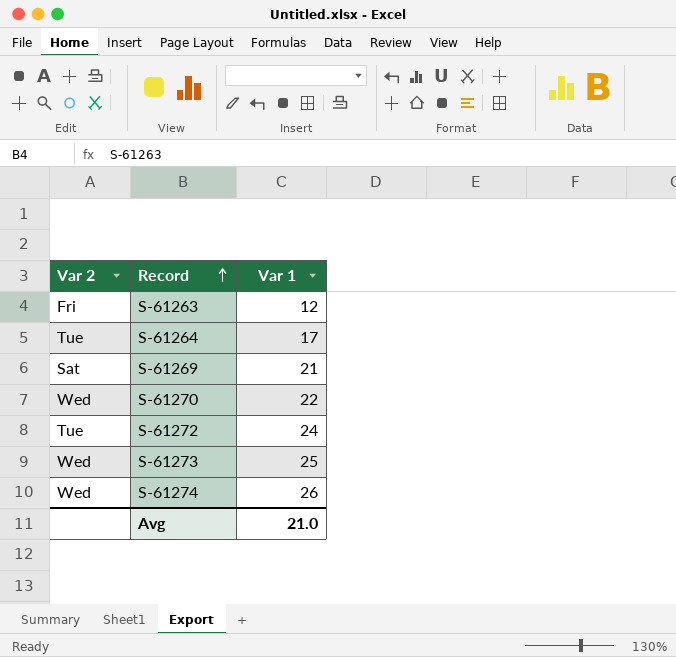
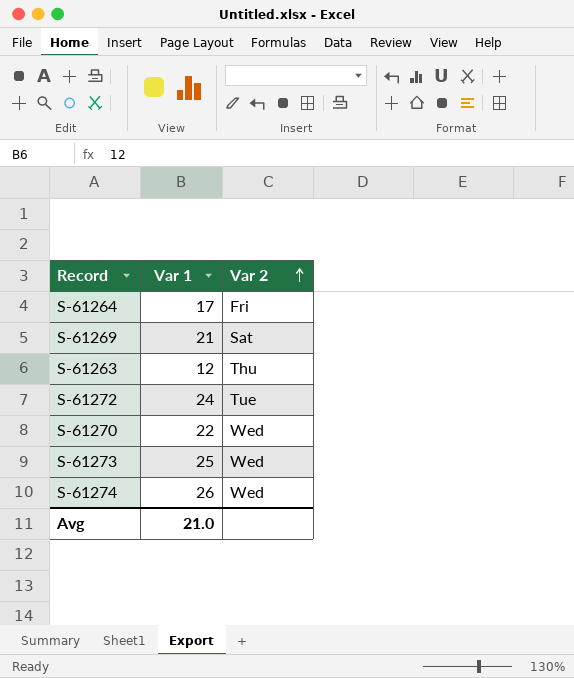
row order: Record ascending -> Var 2 ascending
column Var 2 | position: 1 -> 3
S-61264 | Var 2: Tue -> Fri
S-61263 | Var 2: Fri -> Thu

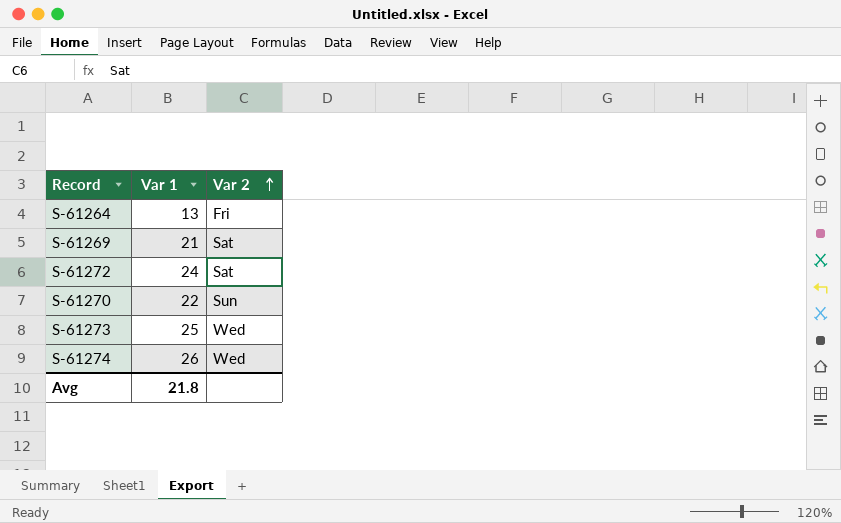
row S-61263: 12 | Thu -> none
S-61264 | Var 1: 17 -> 13
S-61272 | Var 2: Tue -> Sat
S-61270 | Var 2: Wed -> Sun
Avg | Var 1: 21.0 -> 21.8

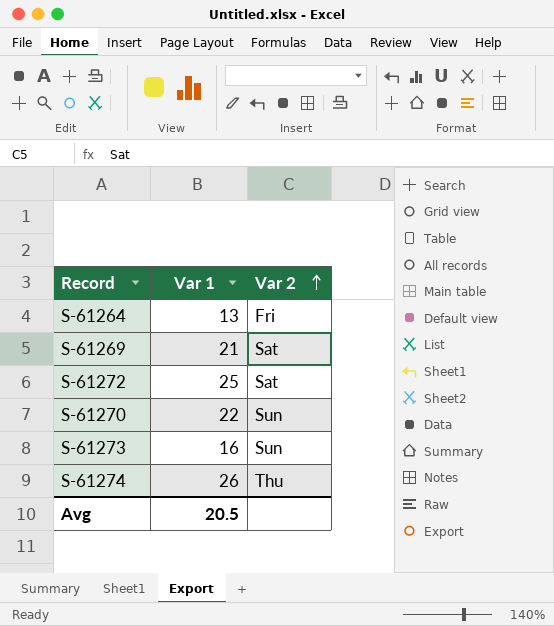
S-61272 | Var 1: 24 -> 25
S-61273 | Var 1: 25 -> 16
S-61273 | Var 2: Wed -> Sun
S-61274 | Var 2: Wed -> Thu
Avg | Var 1: 21.8 -> 20.5

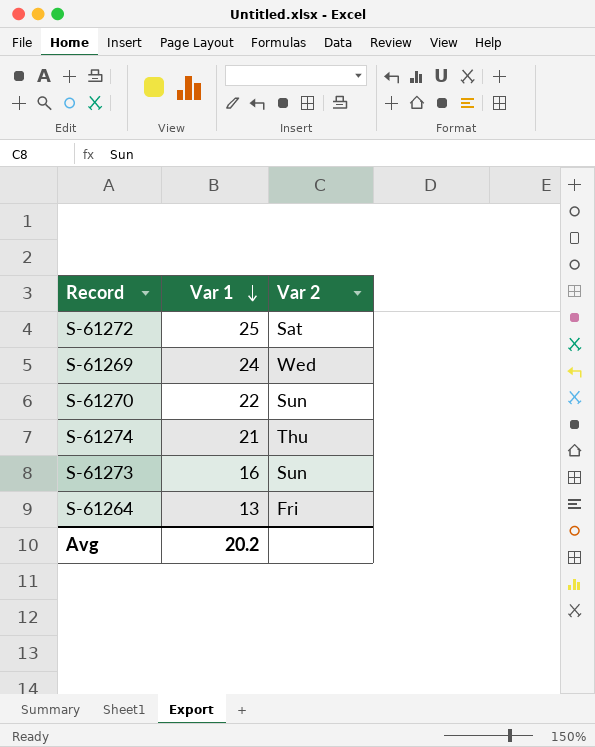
row order: Var 2 ascending -> Var 1 descending
S-61269 | Var 1: 21 -> 24
S-61269 | Var 2: Sat -> Wed
S-61274 | Var 1: 26 -> 21
Avg | Var 1: 20.5 -> 20.2

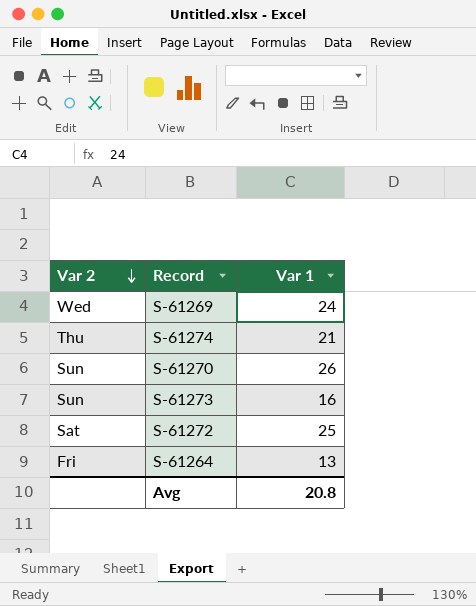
row order: Var 1 descending -> Var 2 descending
column Var 2 | position: 3 -> 1
S-61270 | Var 1: 22 -> 26
Avg | Var 1: 20.2 -> 20.8

